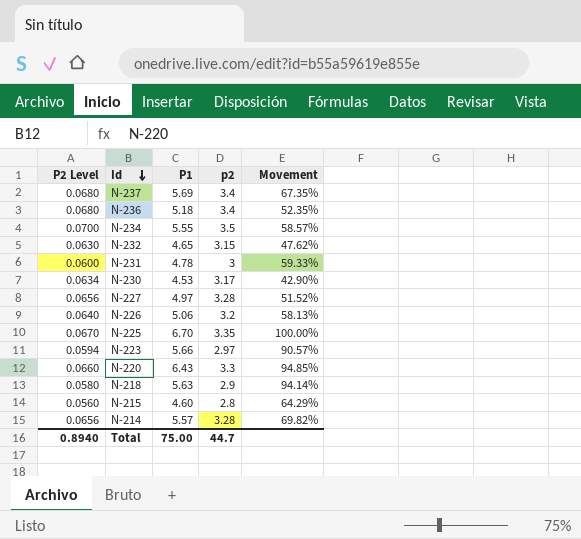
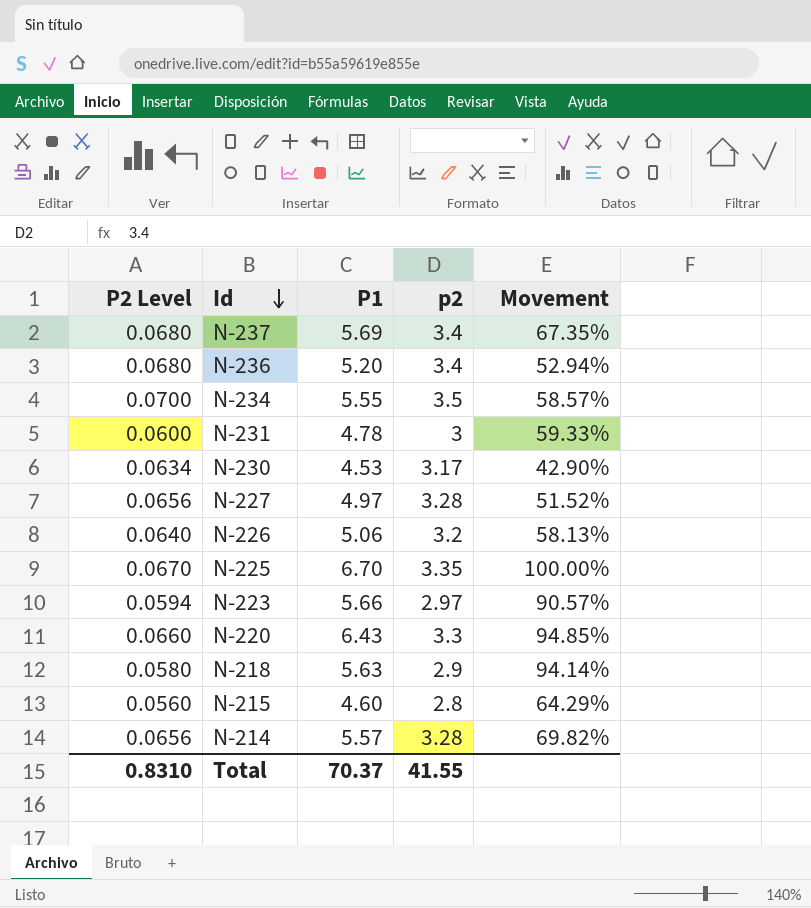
row N-232: 0.0630 | 4.65 | 3.15 | 47.62% -> none
N-236 | P1: 5.18 -> 5.20
N-236 | Movement: 52.35% -> 52.94%
Total | P2 Level: 0.8940 -> 0.8310
Total | P1: 75.00 -> 70.37
Total | p2: 44.7 -> 41.55

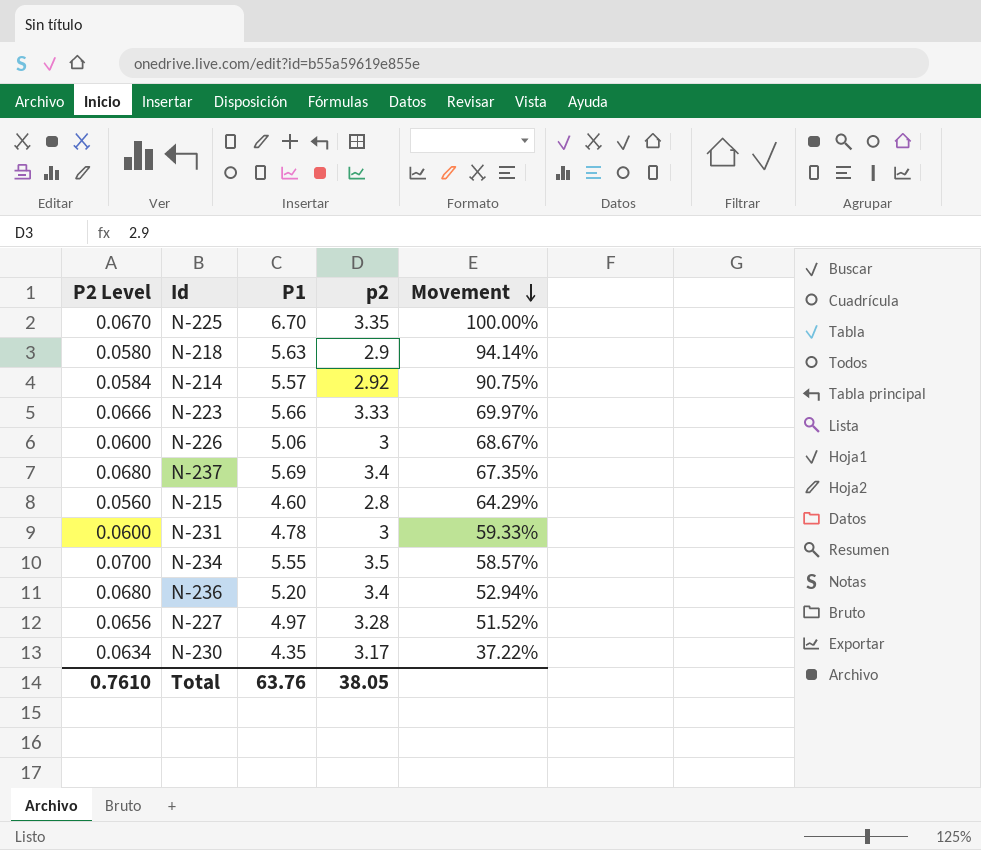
row order: Id descending -> Movement descending
row N-220: 0.0660 | 6.43 | 3.3 | 94.85% -> none
N-214 | P2 Level: 0.0656 -> 0.0584
N-214 | p2: 3.28 -> 2.92
N-214 | Movement: 69.82% -> 90.75%
N-223 | P2 Level: 0.0594 -> 0.0666
N-223 | p2: 2.97 -> 3.33
N-223 | Movement: 90.57% -> 69.97%
N-226 | P2 Level: 0.0640 -> 0.0600
N-226 | p2: 3.2 -> 3
N-226 | Movement: 58.13% -> 68.67%
N-230 | P1: 4.53 -> 4.35
N-230 | Movement: 42.90% -> 37.22%
Total | P2 Level: 0.8310 -> 0.7610
Total | P1: 70.37 -> 63.76
Total | p2: 41.55 -> 38.05

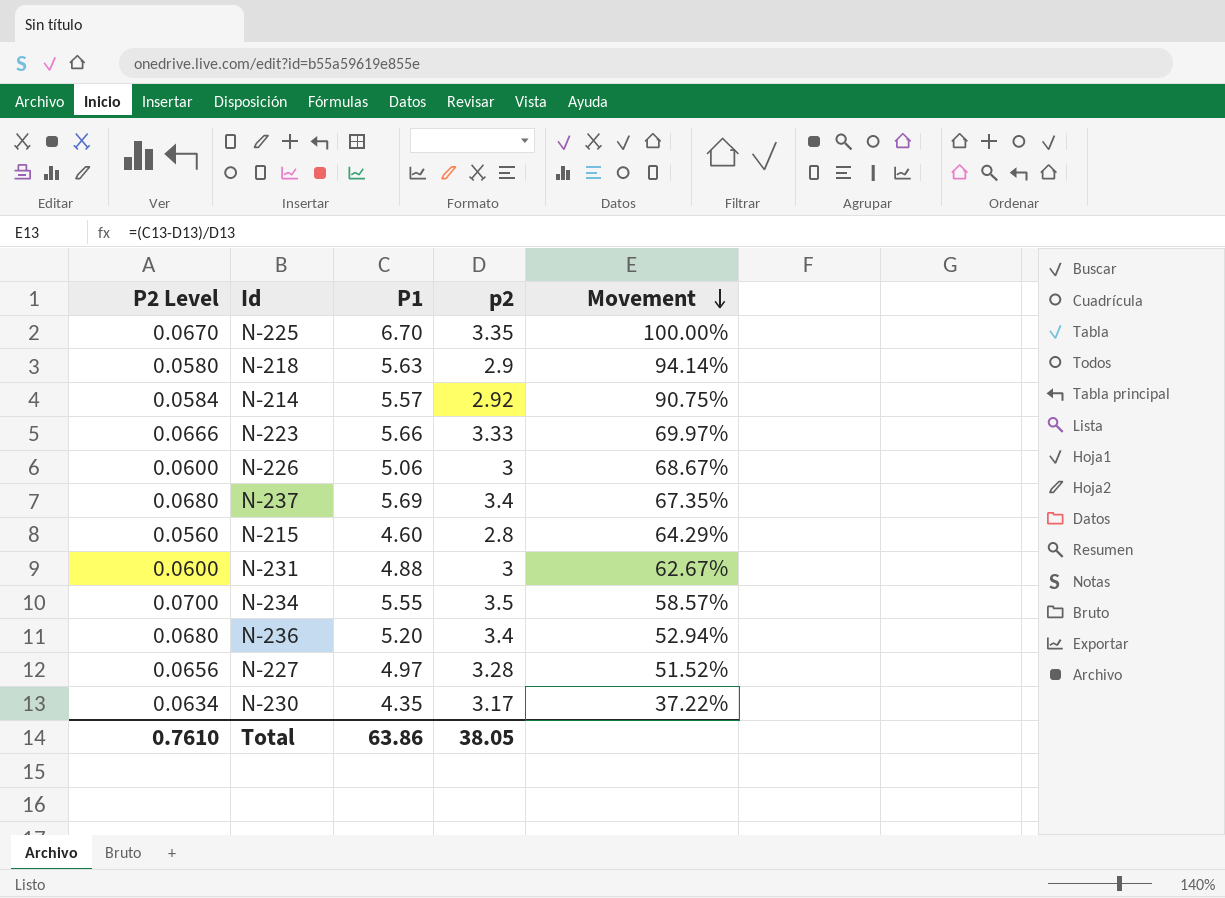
N-231 | P1: 4.78 -> 4.88
N-231 | Movement: 59.33% -> 62.67%
Total | P1: 63.76 -> 63.86

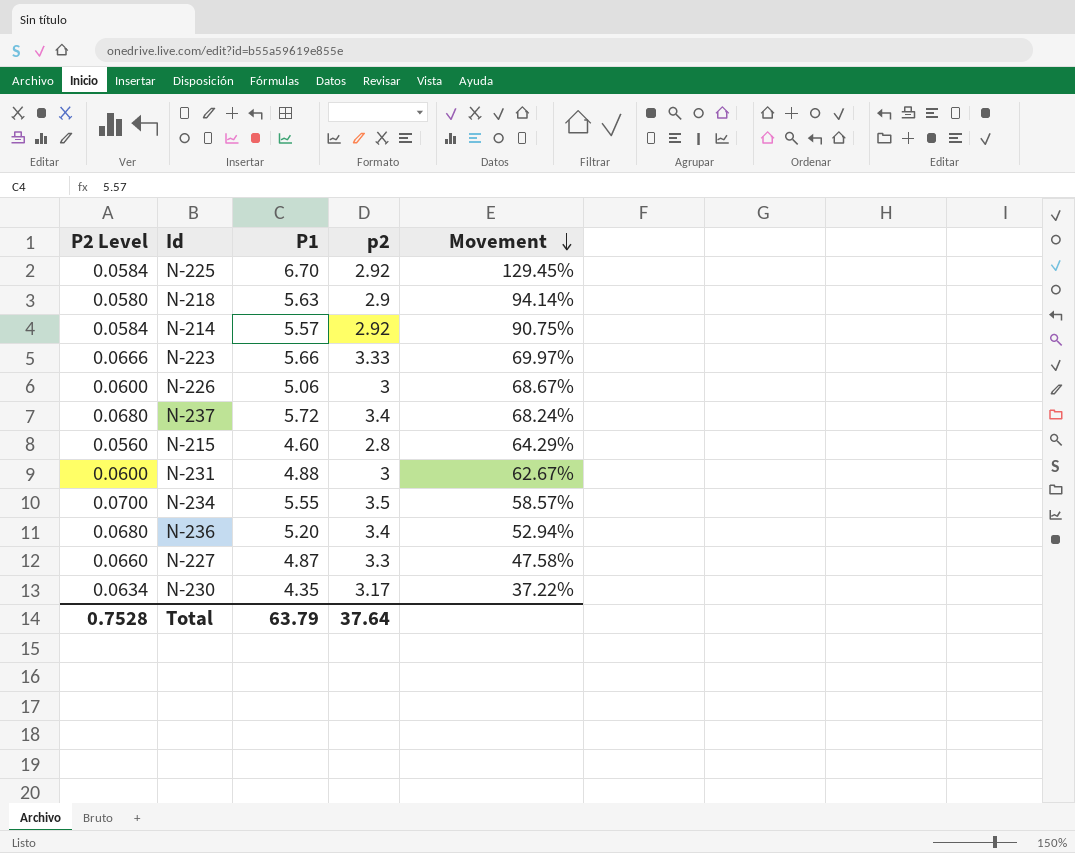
N-225 | P2 Level: 0.0670 -> 0.0584
N-225 | p2: 3.35 -> 2.92
N-225 | Movement: 100.00% -> 129.45%
N-237 | P1: 5.69 -> 5.72
N-237 | Movement: 67.35% -> 68.24%
N-227 | P2 Level: 0.0656 -> 0.0660
N-227 | P1: 4.97 -> 4.87
N-227 | p2: 3.28 -> 3.3
N-227 | Movement: 51.52% -> 47.58%
Total | P2 Level: 0.7610 -> 0.7528
Total | P1: 63.86 -> 63.79
Total | p2: 38.05 -> 37.64

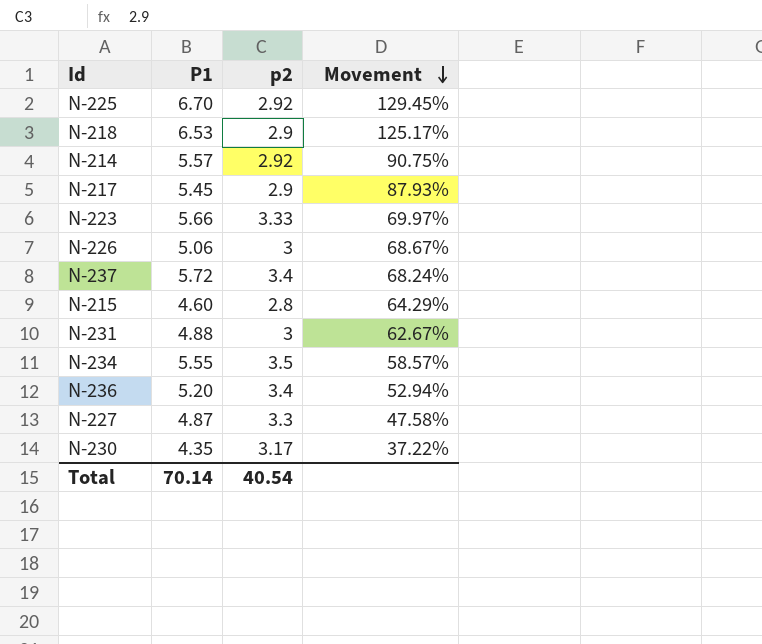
column P2 Level | formula: [p2] * 0.02 -> none
N-218 | P1: 5.63 -> 6.53
N-218 | Movement: 94.14% -> 125.17%
row N-217: none -> 5.45 | 2.9 | 87.93%
Total | P1: 63.79 -> 70.14
Total | p2: 37.64 -> 40.54

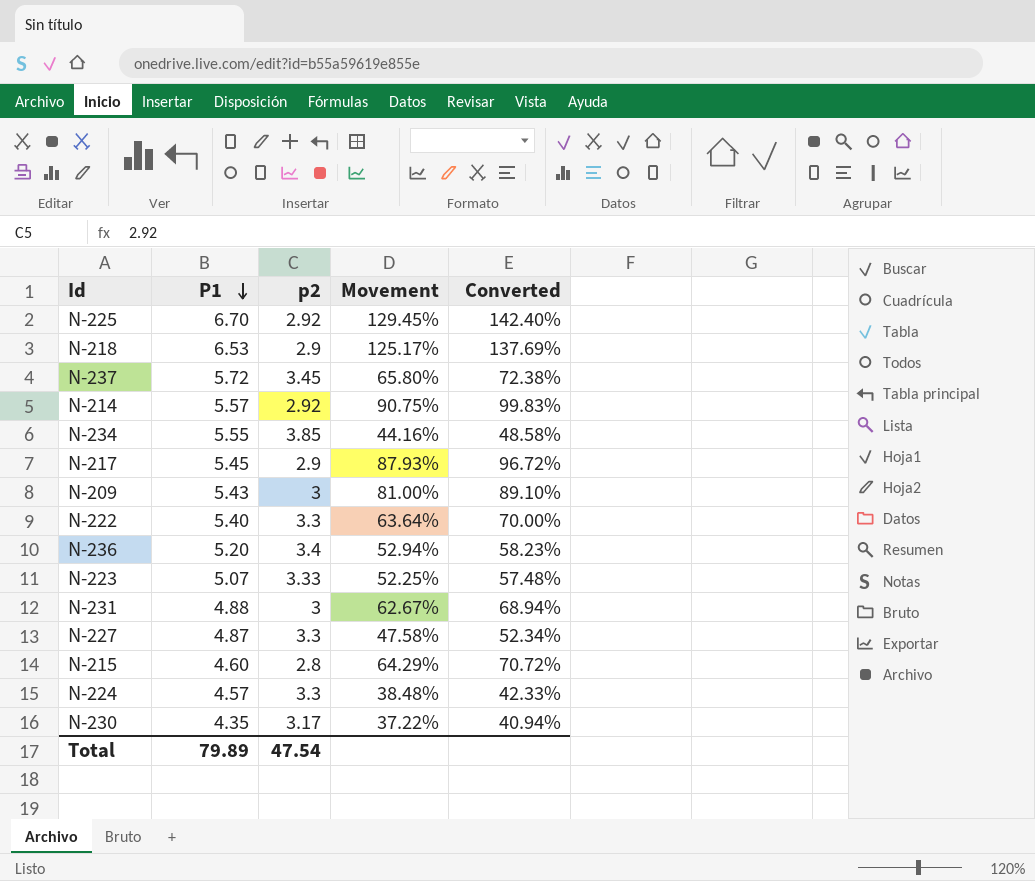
row order: Movement descending -> P1 descending
column Converted | formula: none -> [Movement] * 1.1
row N-226: 5.06 | 3 | 68.67% -> none
N-237 | p2: 3.4 -> 3.45
N-237 | Movement: 68.24% -> 65.80%
N-234 | p2: 3.5 -> 3.85
N-234 | Movement: 58.57% -> 44.16%
row N-209: none -> 5.43 | 3 | 81.00% | 89.10%
row N-222: none -> 5.40 | 3.3 | 63.64% | 70.00%
N-223 | P1: 5.66 -> 5.07
N-223 | Movement: 69.97% -> 52.25%
row N-224: none -> 4.57 | 3.3 | 38.48% | 42.33%
Total | P1: 70.14 -> 79.89
Total | p2: 40.54 -> 47.54

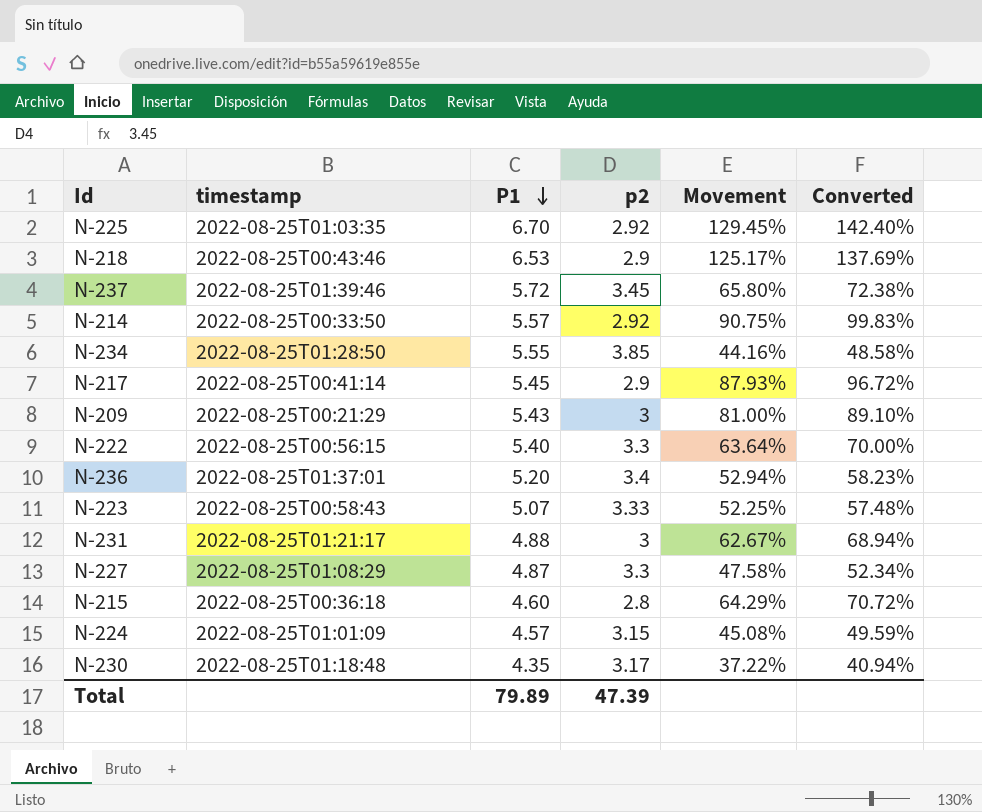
column timestamp | position: none -> 2
N-224 | p2: 3.3 -> 3.15
N-224 | Movement: 38.48% -> 45.08%
N-224 | Converted: 42.33% -> 49.59%
Total | p2: 47.54 -> 47.39

